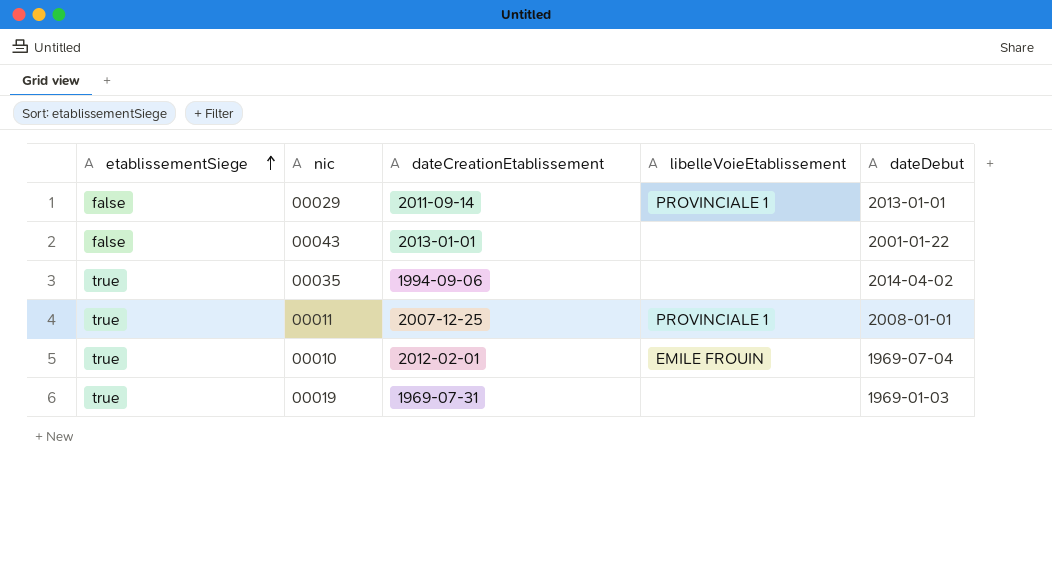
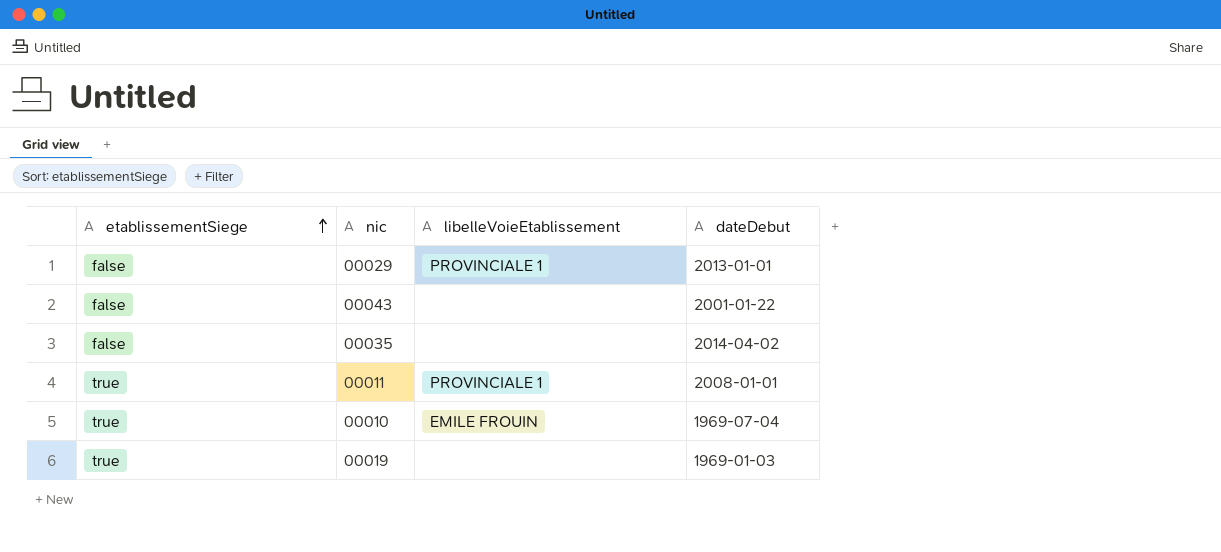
column dateCreationEtablissement | position: 3 -> none
00035 | etablissementSiege: true -> false

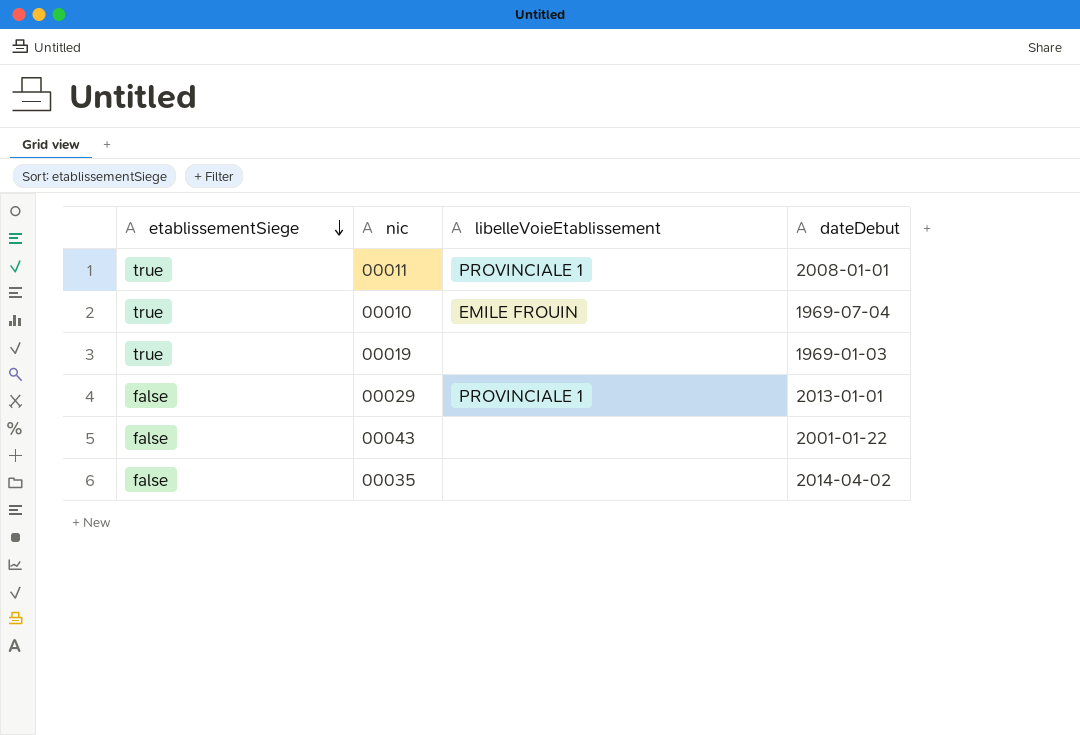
row order: etablissementSiege ascending -> etablissementSiege descending

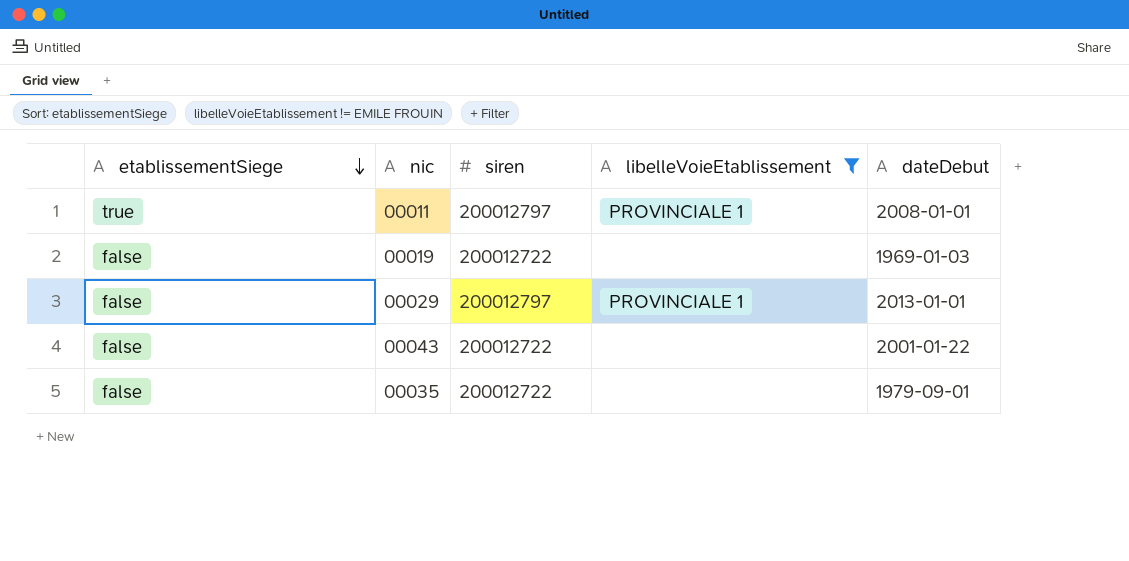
filter: none -> libelleVoieEtablissement != EMILE FROUIN
column siren | position: none -> 3
00019 | etablissementSiege: true -> false
00035 | dateDebut: 2014-04-02 -> 1979-09-01

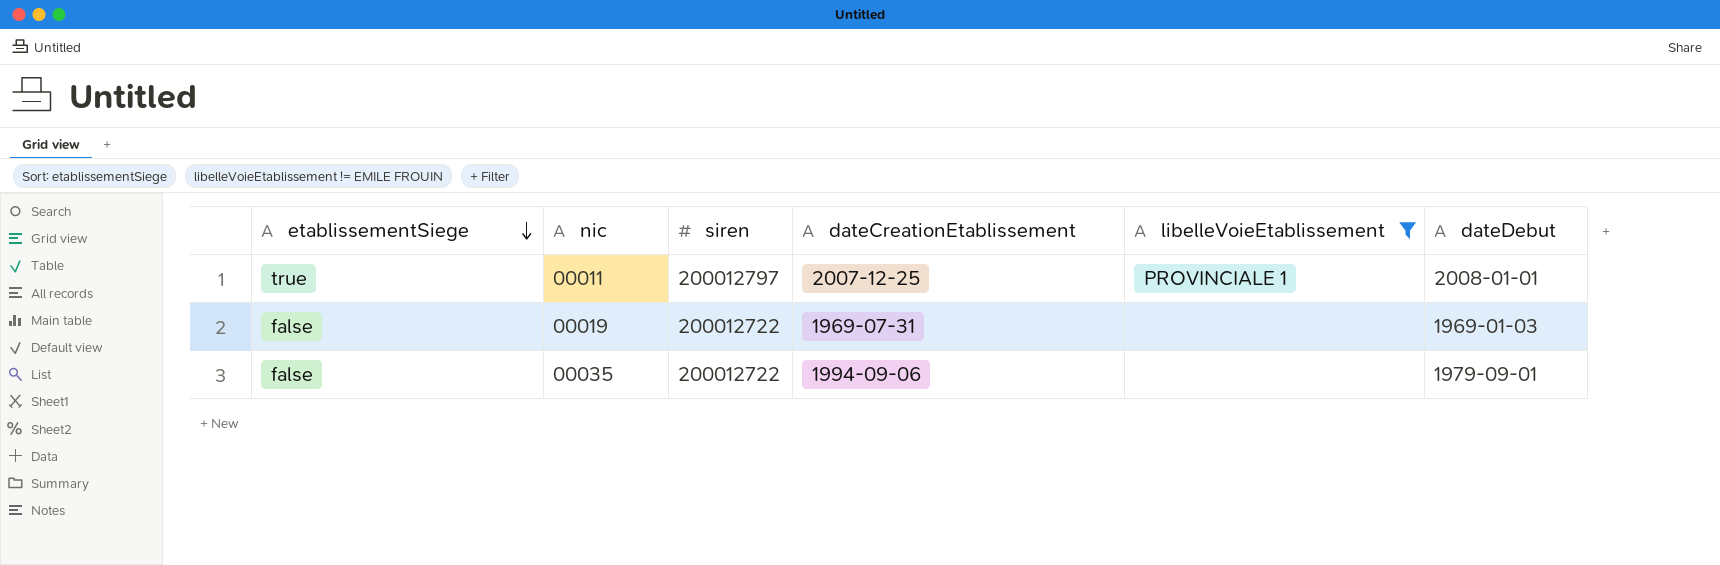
column dateCreationEtablissement | position: none -> 4
row 00029: false | 200012797 | PROVINCIALE 1 | 2013-01-01 -> none
row 00043: false | 200012722 | none | 2001-01-22 -> none

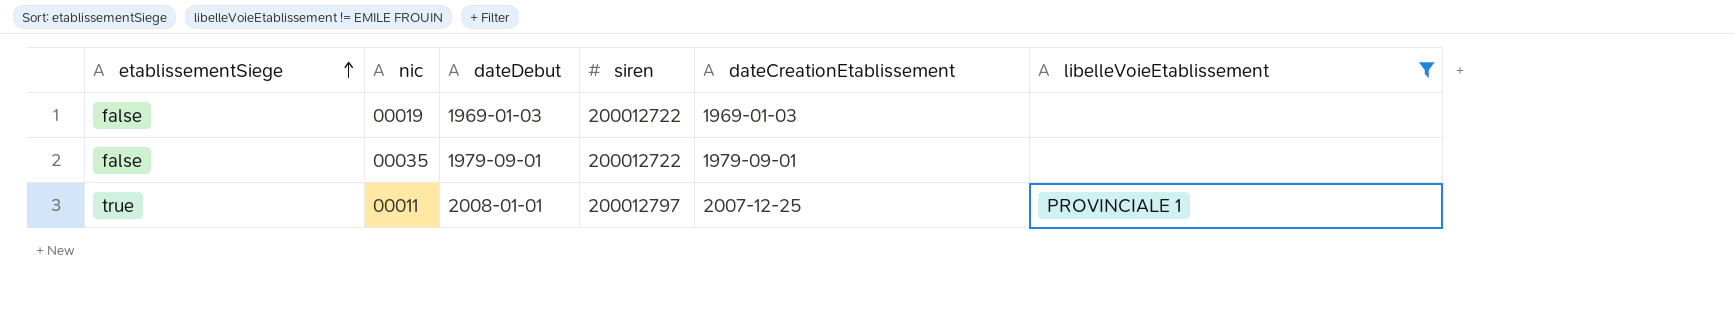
row order: etablissementSiege descending -> etablissementSiege ascending
column dateDebut | position: 6 -> 3
00019 | dateCreationEtablissement: 1969-07-31 -> 1969-01-03
00035 | dateCreationEtablissement: 1994-09-06 -> 1979-09-01

